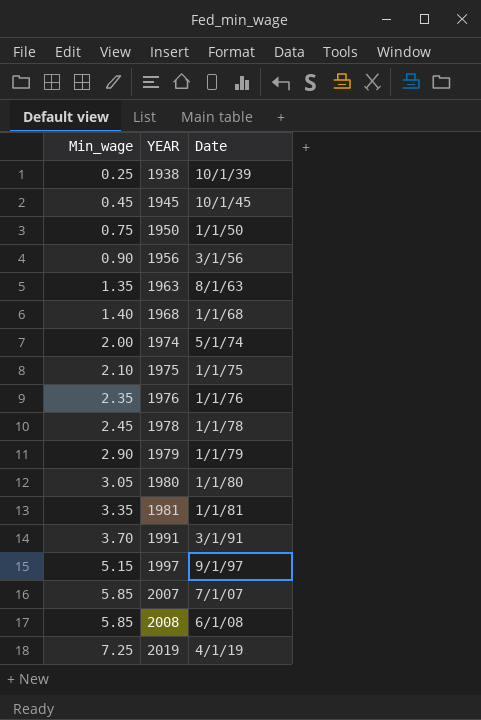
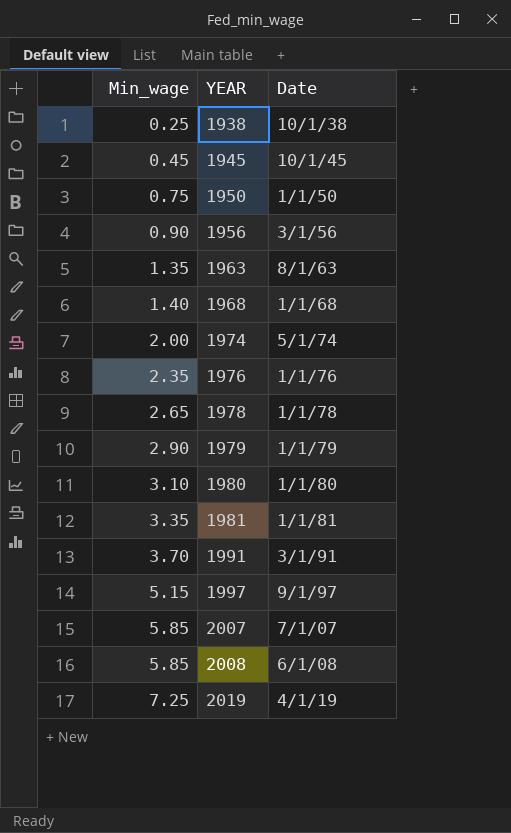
row 1975: 2.10 | 1/1/75 -> none
1938 | Date: 10/1/39 -> 10/1/38
1978 | Min_wage: 2.45 -> 2.65
1980 | Min_wage: 3.05 -> 3.10

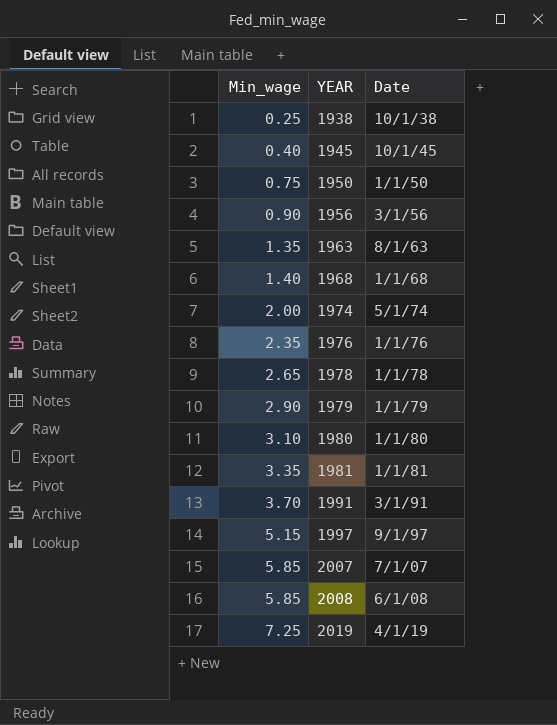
1945 | Min_wage: 0.45 -> 0.40

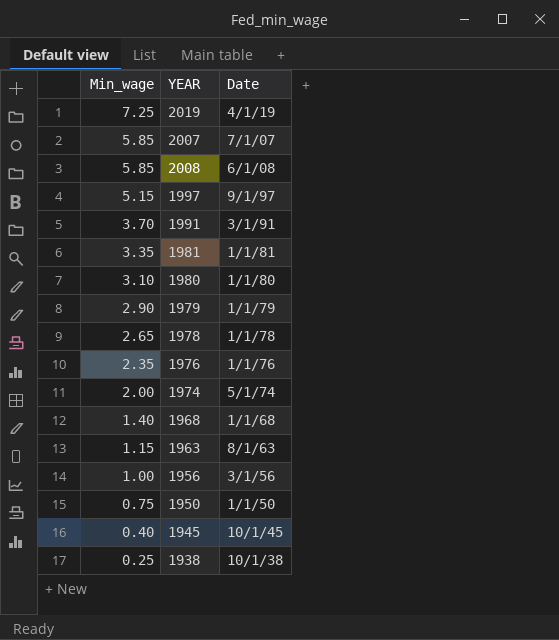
row order: Min_wage ascending -> Min_wage descending
1963 | Min_wage: 1.35 -> 1.15
1956 | Min_wage: 0.90 -> 1.00

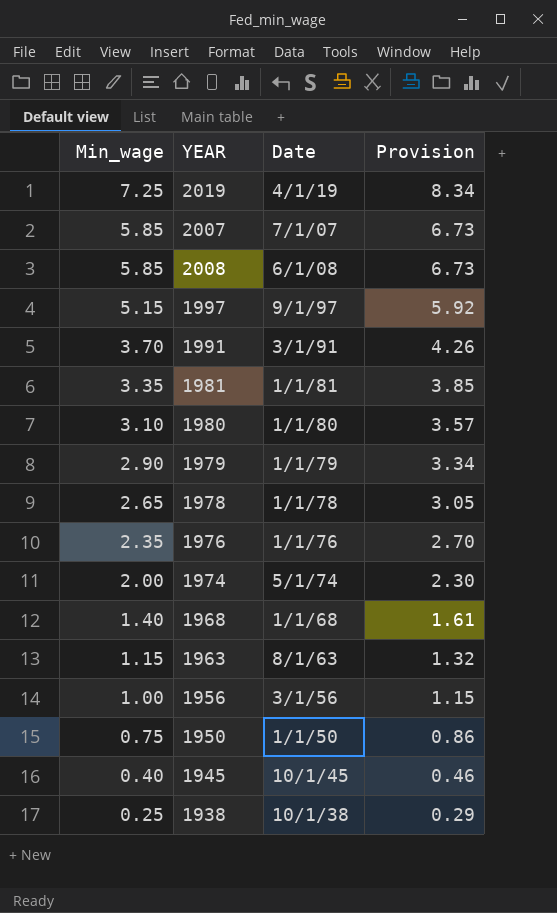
column Provision | formula: none -> [Min_wage] * 1.15

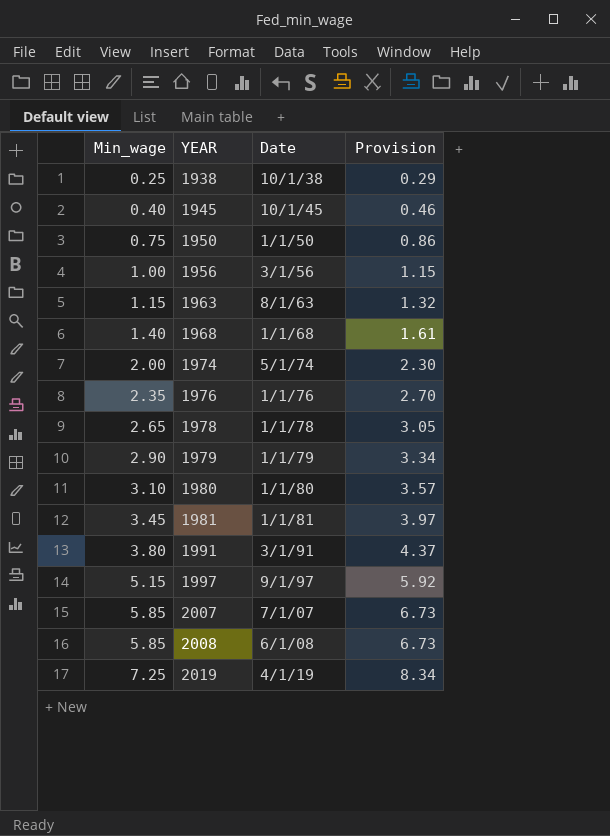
row order: Min_wage descending -> Min_wage ascending
1981 | Min_wage: 3.35 -> 3.45
1981 | Provision: 3.85 -> 3.97
1991 | Min_wage: 3.70 -> 3.80
1991 | Provision: 4.26 -> 4.37

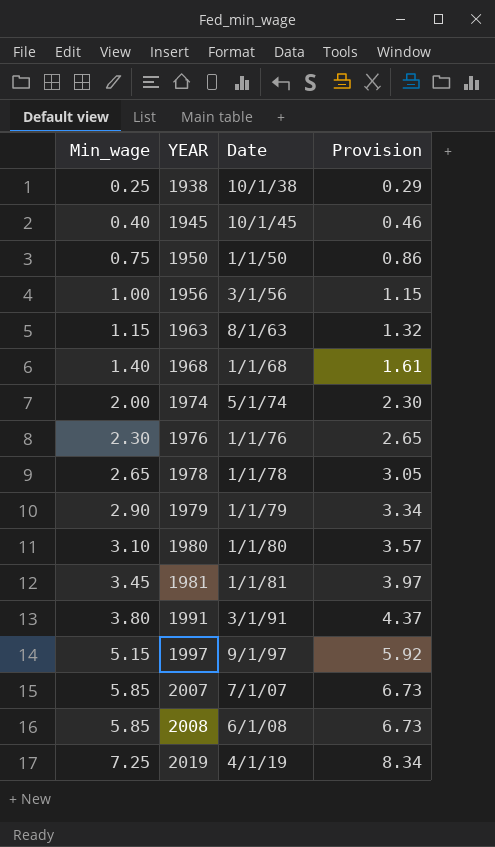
1976 | Min_wage: 2.35 -> 2.30
1976 | Provision: 2.70 -> 2.65

